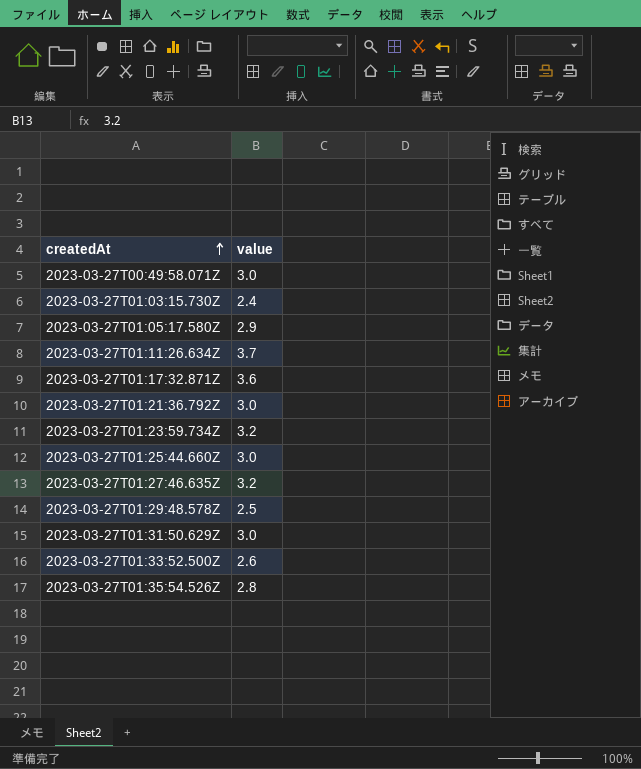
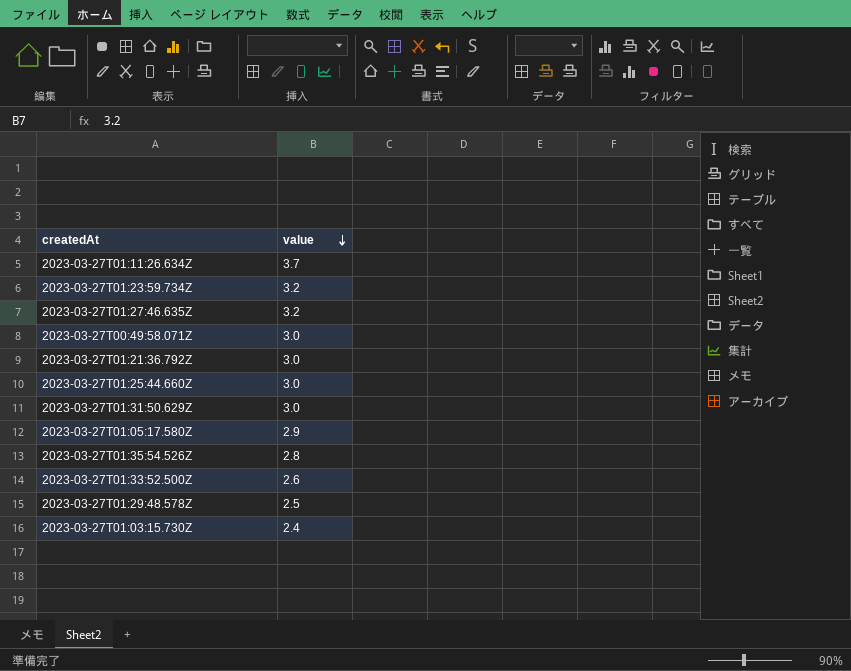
row order: createdAt ascending -> value descending
row 2023-03-27T01:17:32.871Z: 3.6 -> none

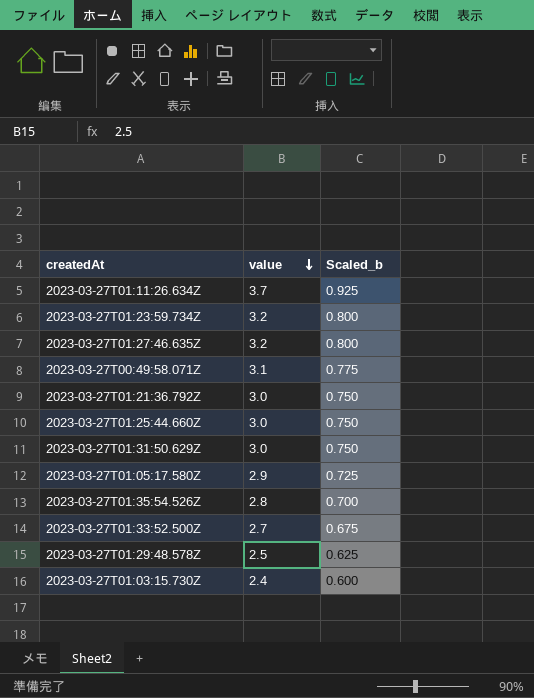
column Scaled_b | formula: none -> [value] * 0.25
2023-03-27T00:49:58.071Z | value: 3.0 -> 3.1
2023-03-27T01:33:52.500Z | value: 2.6 -> 2.7

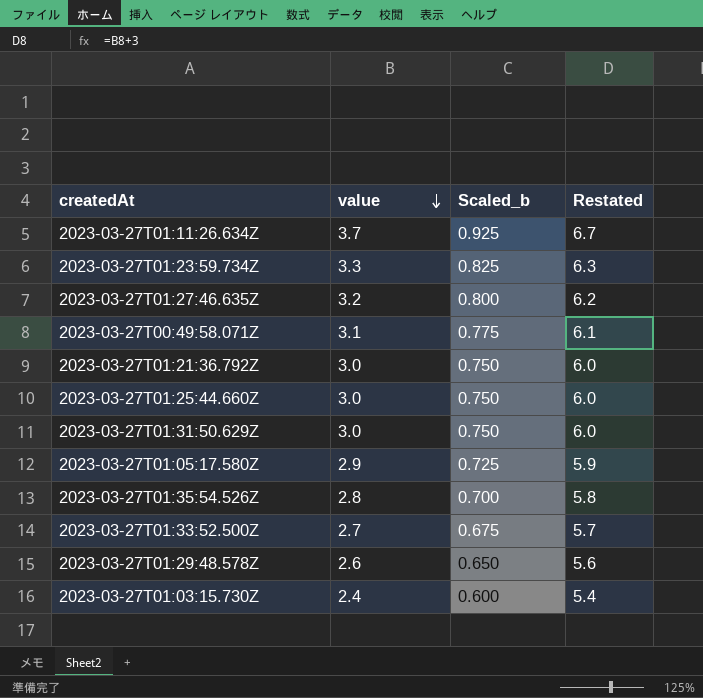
column Restated | formula: none -> [value] + 3
2023-03-27T01:23:59.734Z | value: 3.2 -> 3.3
2023-03-27T01:23:59.734Z | Scaled_b: 0.800 -> 0.825
2023-03-27T01:29:48.578Z | value: 2.5 -> 2.6
2023-03-27T01:29:48.578Z | Scaled_b: 0.625 -> 0.650

